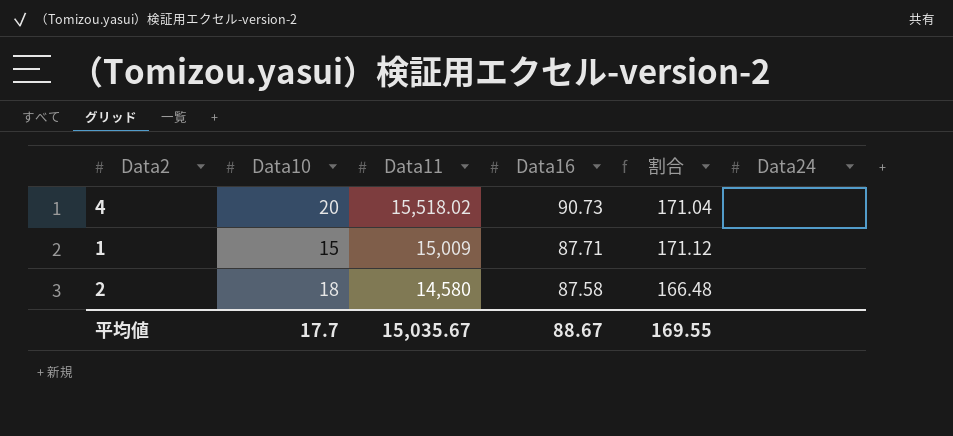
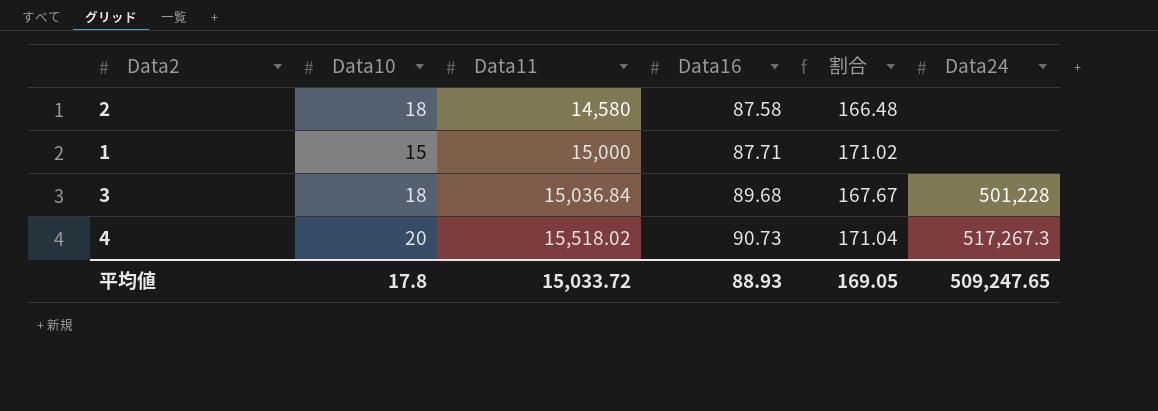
row order: Data11 descending -> Data11 ascending
1 | Data11: 15,009 -> 15,000
1 | 割合: 171.12 -> 171.02
row 3: none -> 18 | 15,036.84 | 89.68 | 167.67 | 501,228
4 | Data24: none -> 517,267.3
平均値 | Data10: 17.7 -> 17.8
平均値 | Data11: 15,035.67 -> 15,033.72
平均値 | Data16: 88.67 -> 88.93
平均値 | 割合: 169.55 -> 169.05
平均値 | Data24: none -> 509,247.65

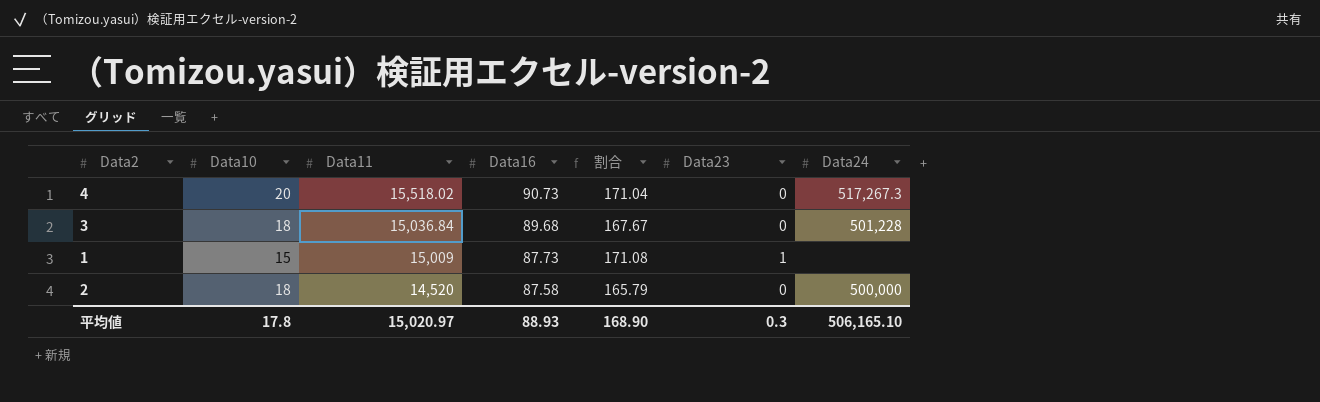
row order: Data11 ascending -> Data11 descending
column Data23 | position: none -> 6
1 | Data11: 15,000 -> 15,009
1 | Data16: 87.71 -> 87.73
1 | 割合: 171.02 -> 171.08
2 | Data11: 14,580 -> 14,520
2 | 割合: 166.48 -> 165.79
2 | Data24: none -> 500,000
平均値 | Data11: 15,033.72 -> 15,020.97
平均値 | 割合: 169.05 -> 168.90
平均値 | Data24: 509,247.65 -> 506,165.10

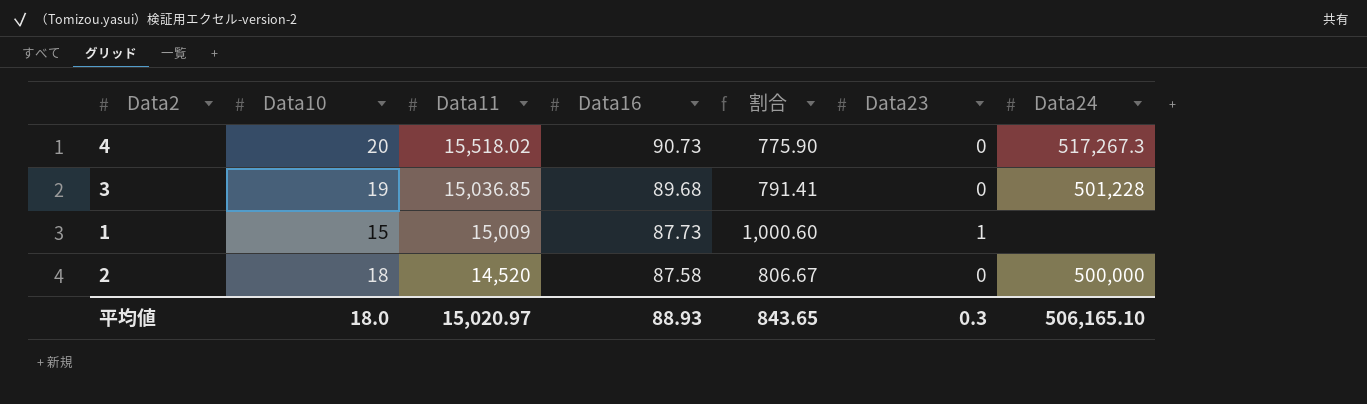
column 割合 | formula: [Data11] / [Data16] -> [Data11] / [Data10]
3 | Data10: 18 -> 19
3 | Data11: 15,036.84 -> 15,036.85
平均値 | Data10: 17.8 -> 18.0
平均値 | 割合: 168.90 -> 843.65

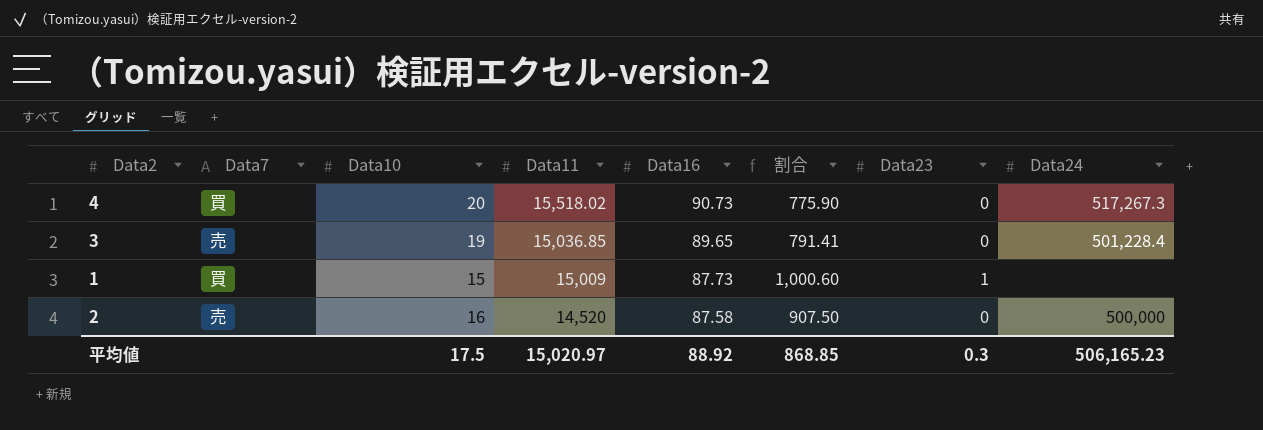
column Data7 | position: none -> 2
3 | Data16: 89.68 -> 89.65
3 | Data24: 501,228 -> 501,228.4
2 | Data10: 18 -> 16
2 | 割合: 806.67 -> 907.50
平均値 | Data10: 18.0 -> 17.5
平均値 | Data16: 88.93 -> 88.92
平均値 | 割合: 843.65 -> 868.85
平均値 | Data24: 506,165.10 -> 506,165.23

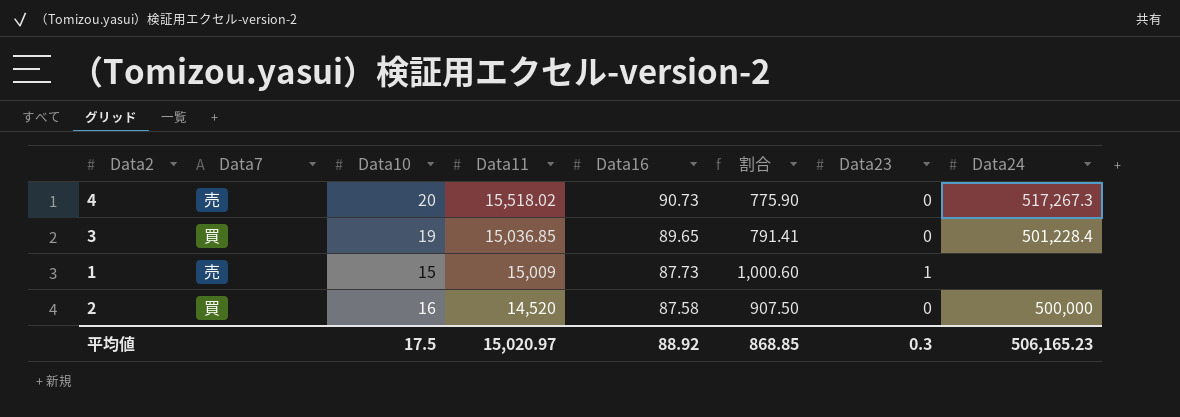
4 | Data7: 買 -> 売
3 | Data7: 売 -> 買
1 | Data7: 買 -> 売
2 | Data7: 売 -> 買

